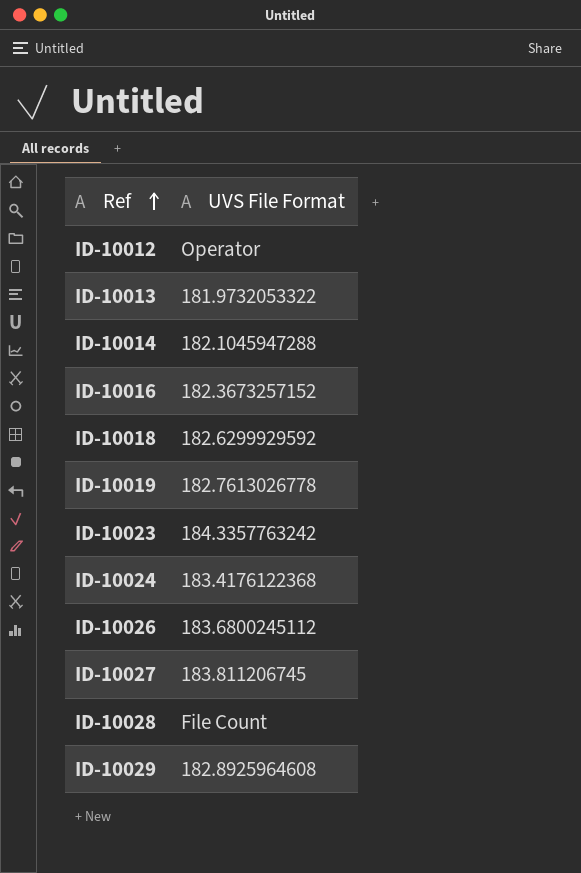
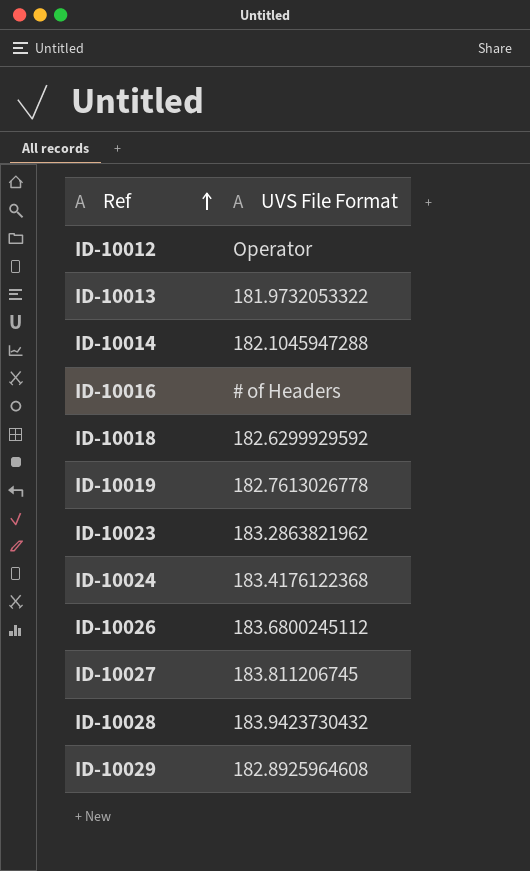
ID-10016 | UVS File Format: 182.3673257152 -> # of Headers
ID-10023 | UVS File Format: 184.3357763242 -> 183.2863821962
ID-10028 | UVS File Format: File Count -> 183.9423730432

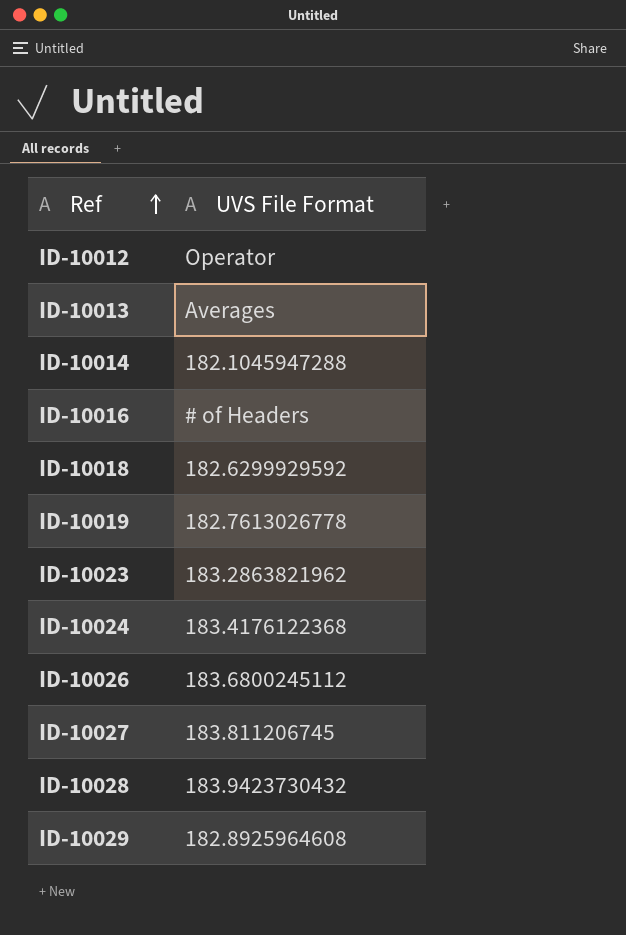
ID-10013 | UVS File Format: 181.9732053322 -> Averages

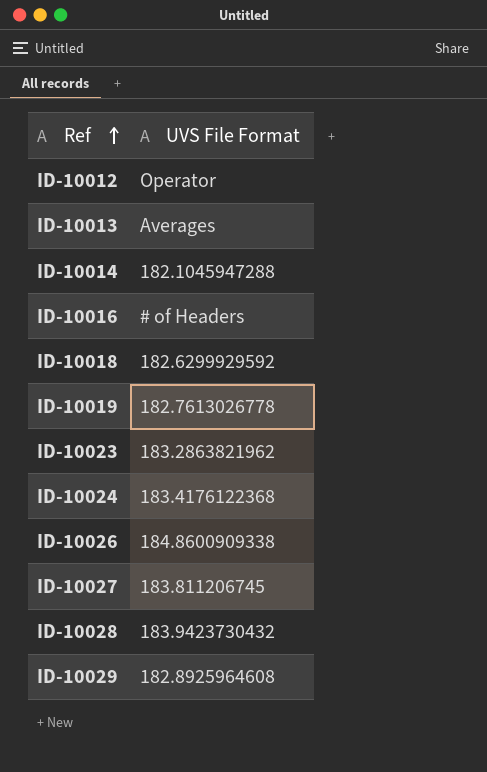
ID-10026 | UVS File Format: 183.6800245112 -> 184.8600909338

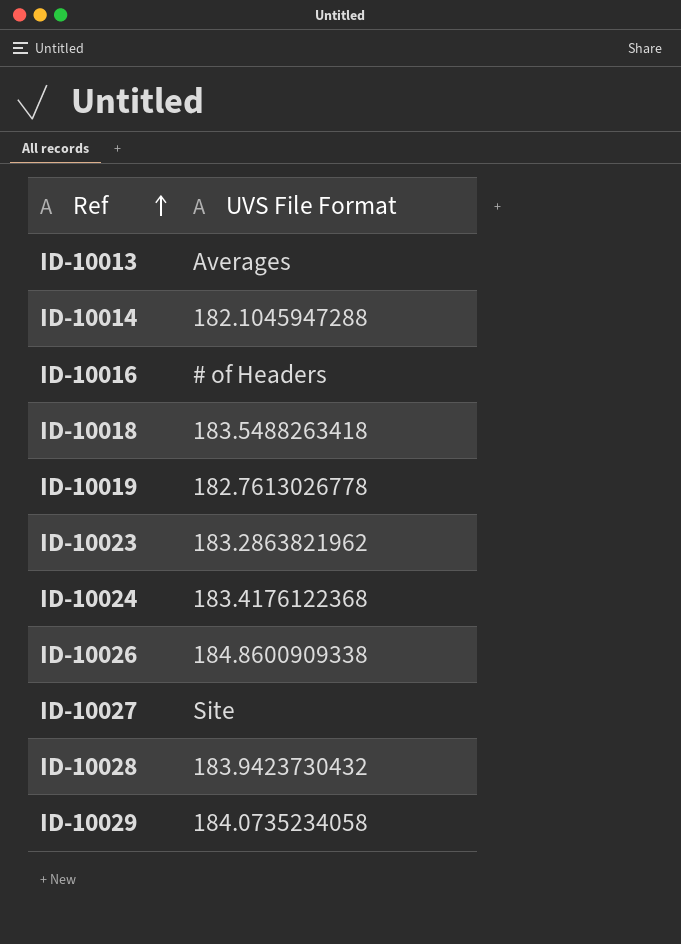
row ID-10012: Operator -> none
ID-10018 | UVS File Format: 182.6299929592 -> 183.5488263418
ID-10027 | UVS File Format: 183.811206745 -> Site
ID-10029 | UVS File Format: 182.8925964608 -> 184.0735234058

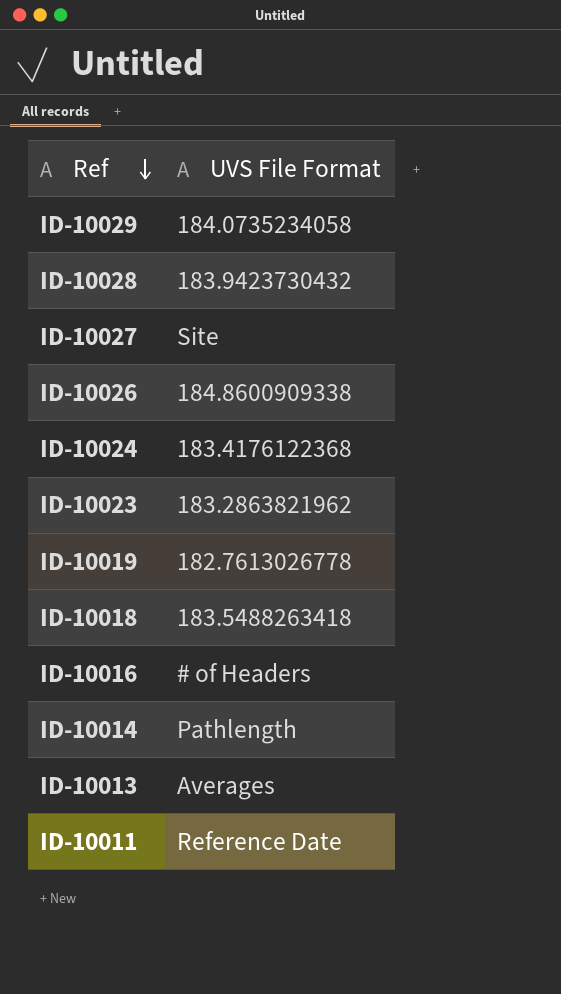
row order: Ref ascending -> Ref descending
ID-10014 | UVS File Format: 182.1045947288 -> Pathlength
row ID-10011: none -> Reference Date

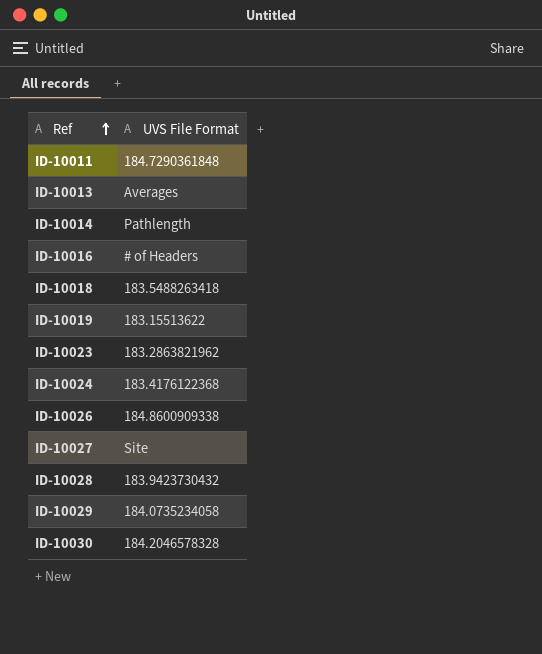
row order: Ref descending -> Ref ascending
ID-10011 | UVS File Format: Reference Date -> 184.7290361848
ID-10019 | UVS File Format: 182.7613026778 -> 183.15513622
row ID-10030: none -> 184.2046578328

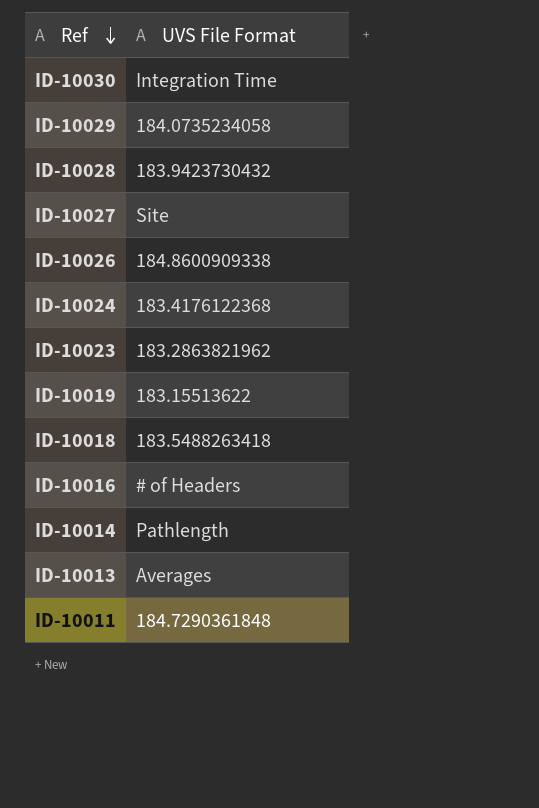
row order: Ref ascending -> Ref descending
ID-10030 | UVS File Format: 184.2046578328 -> Integration Time

